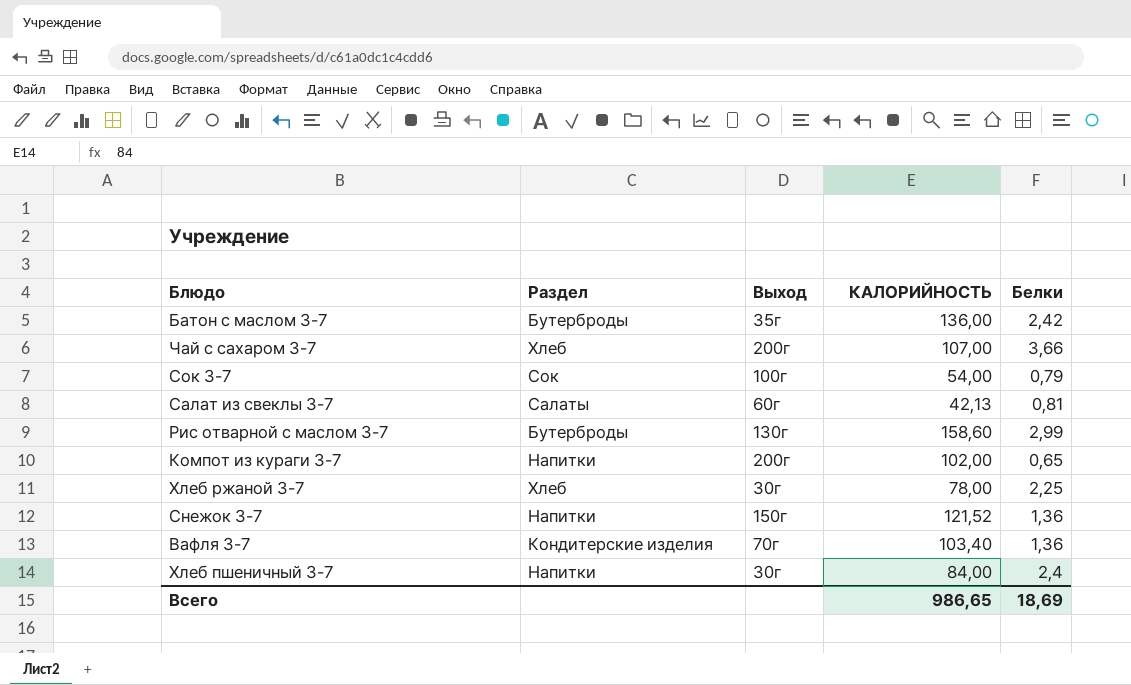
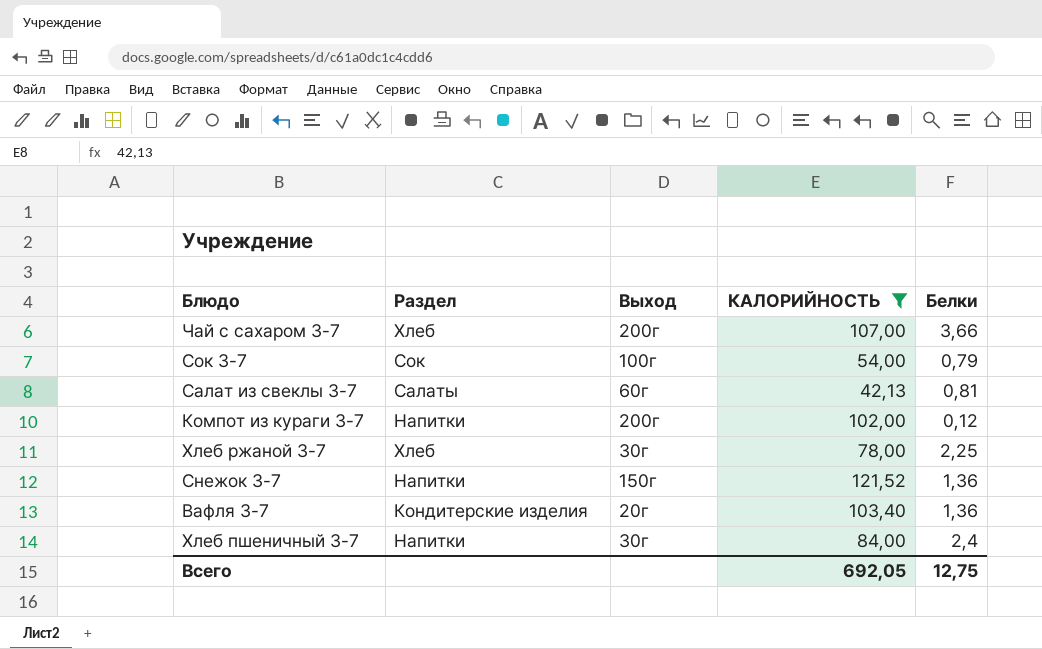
filter: none -> КАЛОРИЙНОСТЬ <= 121,52
Компот из кураги 3-7 | Белки: 0,65 -> 0,12
Вафля 3-7 | Выход: 70г -> 20г
Всего | КАЛОРИЙНОСТЬ: 986,65 -> 692,05
Всего | Белки: 18,69 -> 12,75

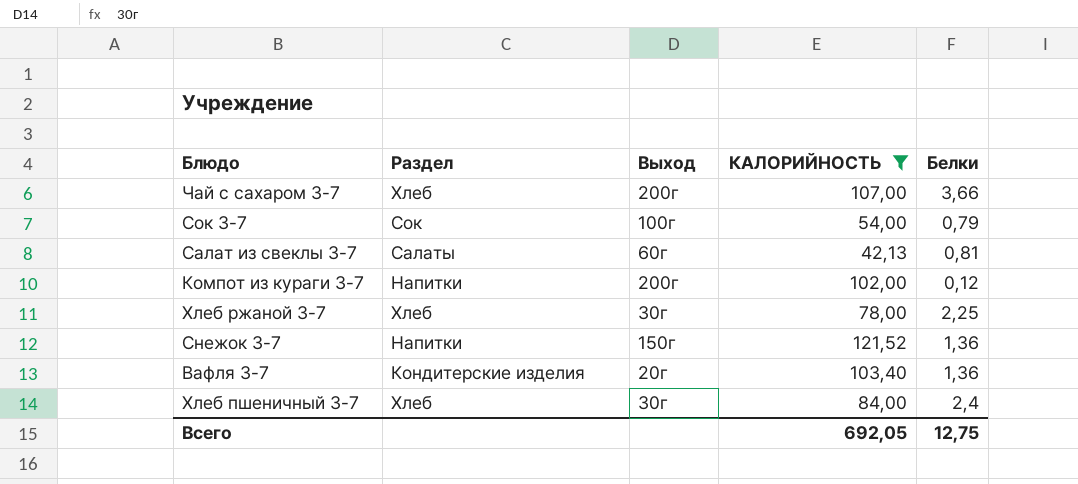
Хлеб пшеничный 3-7 | Раздел: Напитки -> Хлеб

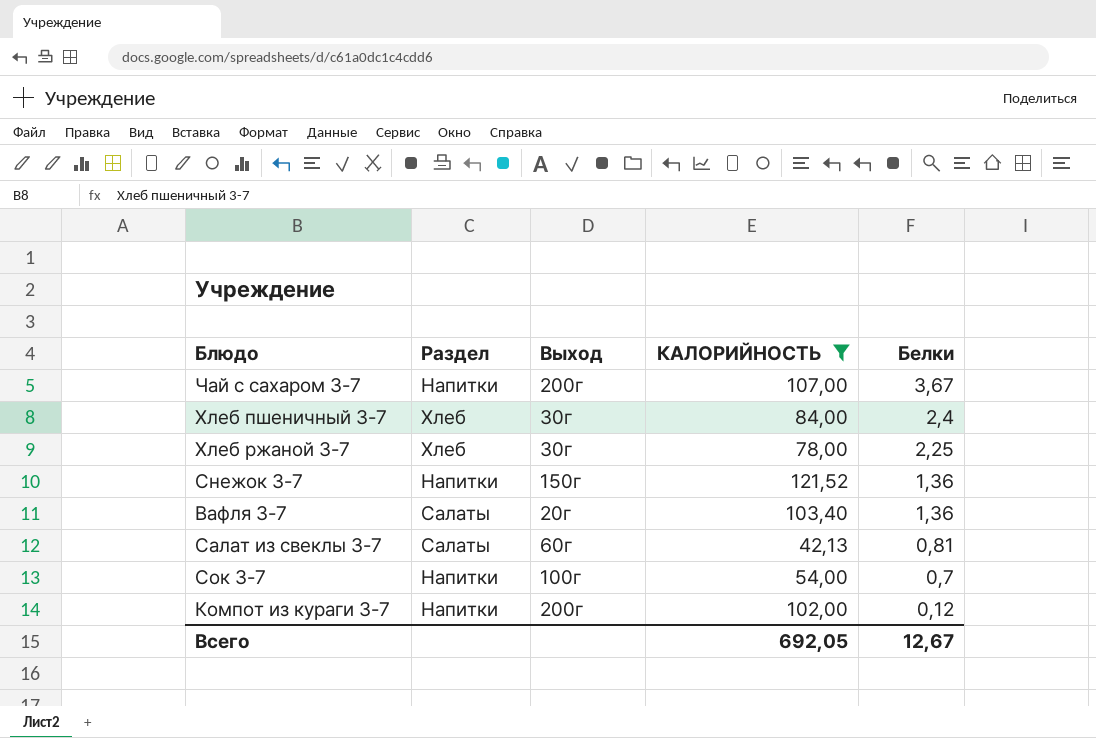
row order: none -> Белки descending
Чай с сахаром 3-7 | Раздел: Хлеб -> Напитки
Чай с сахаром 3-7 | Белки: 3,66 -> 3,67
Вафля 3-7 | Раздел: Кондитерские изделия -> Салаты
Сок 3-7 | Раздел: Сок -> Напитки
Сок 3-7 | Белки: 0,79 -> 0,7
Всего | Белки: 12,75 -> 12,67

